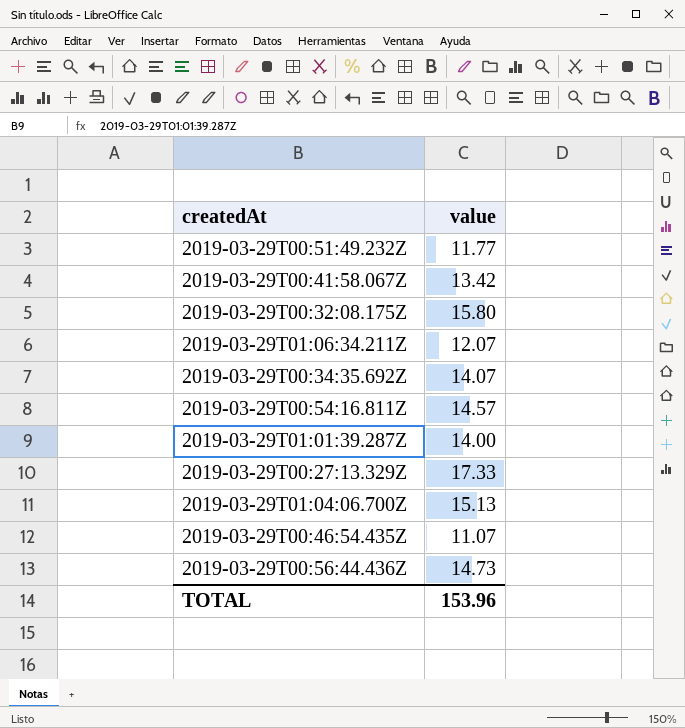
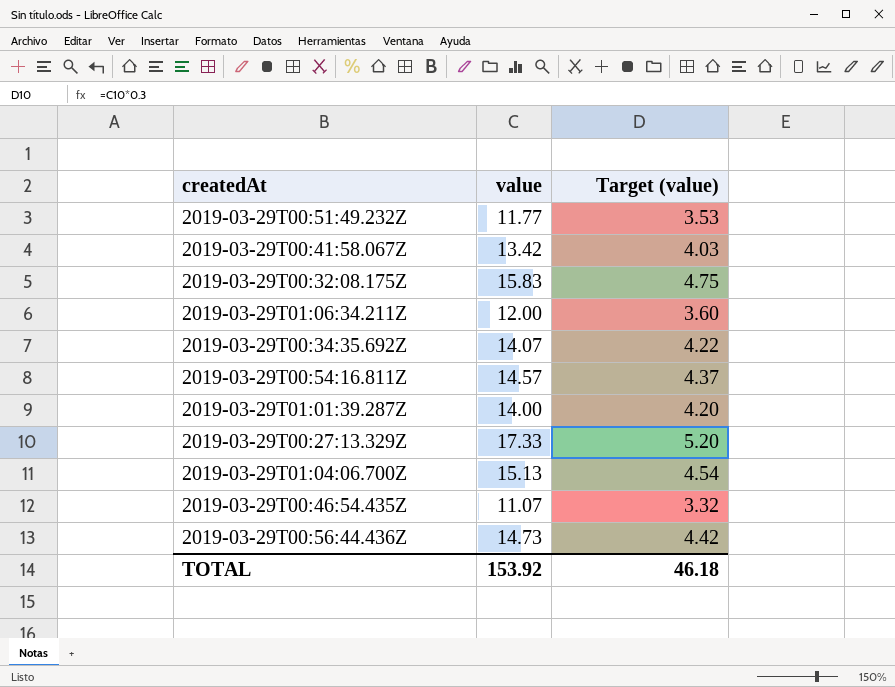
column Target (value) | formula: none -> [value] * 0.3
2019-03-29T00:32:08.175Z | value: 15.80 -> 15.83
2019-03-29T01:06:34.211Z | value: 12.07 -> 12.00
TOTAL | value: 153.96 -> 153.92

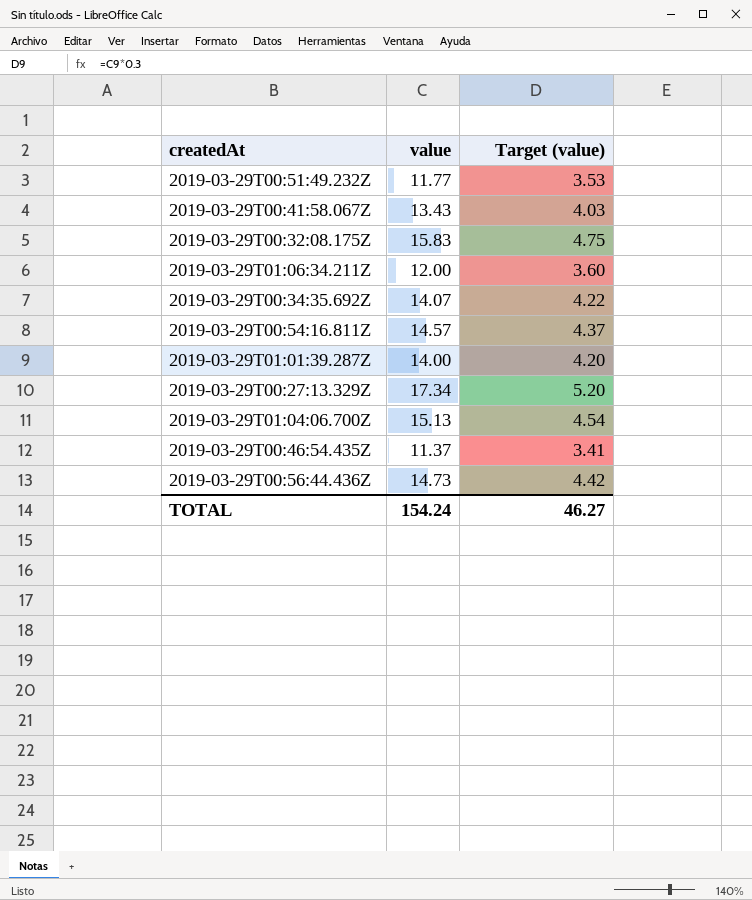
2019-03-29T00:41:58.067Z | value: 13.42 -> 13.43
2019-03-29T00:27:13.329Z | value: 17.33 -> 17.34
2019-03-29T00:46:54.435Z | value: 11.07 -> 11.37
2019-03-29T00:46:54.435Z | Target (value): 3.32 -> 3.41
TOTAL | value: 153.92 -> 154.24
TOTAL | Target (value): 46.18 -> 46.27

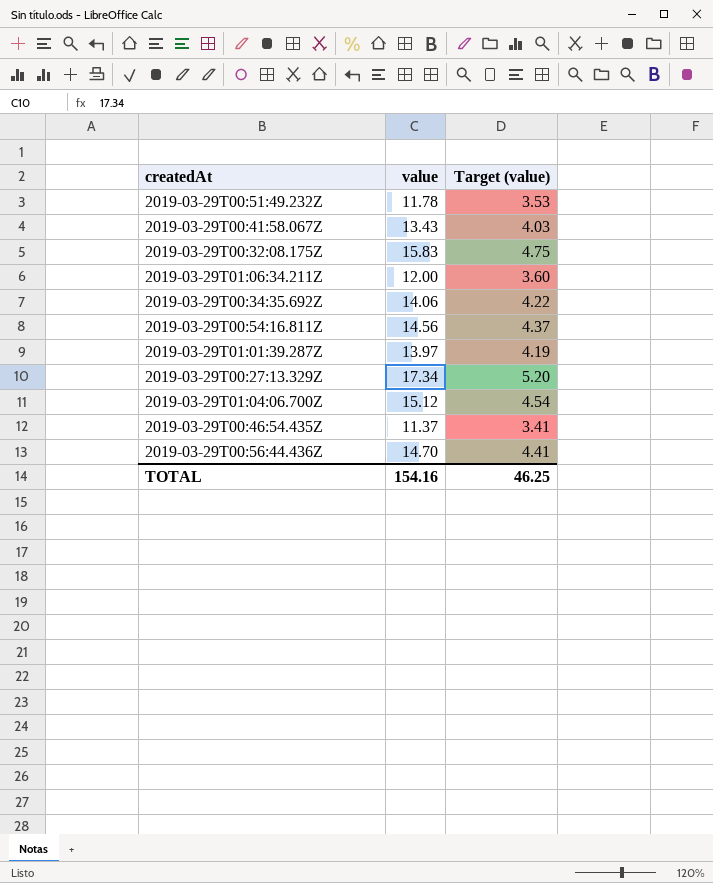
2019-03-29T00:51:49.232Z | value: 11.77 -> 11.78
2019-03-29T00:34:35.692Z | value: 14.07 -> 14.06
2019-03-29T00:54:16.811Z | value: 14.57 -> 14.56
2019-03-29T01:01:39.287Z | value: 14.00 -> 13.97
2019-03-29T01:01:39.287Z | Target (value): 4.20 -> 4.19
2019-03-29T01:04:06.700Z | value: 15.13 -> 15.12
2019-03-29T00:56:44.436Z | value: 14.73 -> 14.70
2019-03-29T00:56:44.436Z | Target (value): 4.42 -> 4.41
TOTAL | value: 154.24 -> 154.16
TOTAL | Target (value): 46.27 -> 46.25

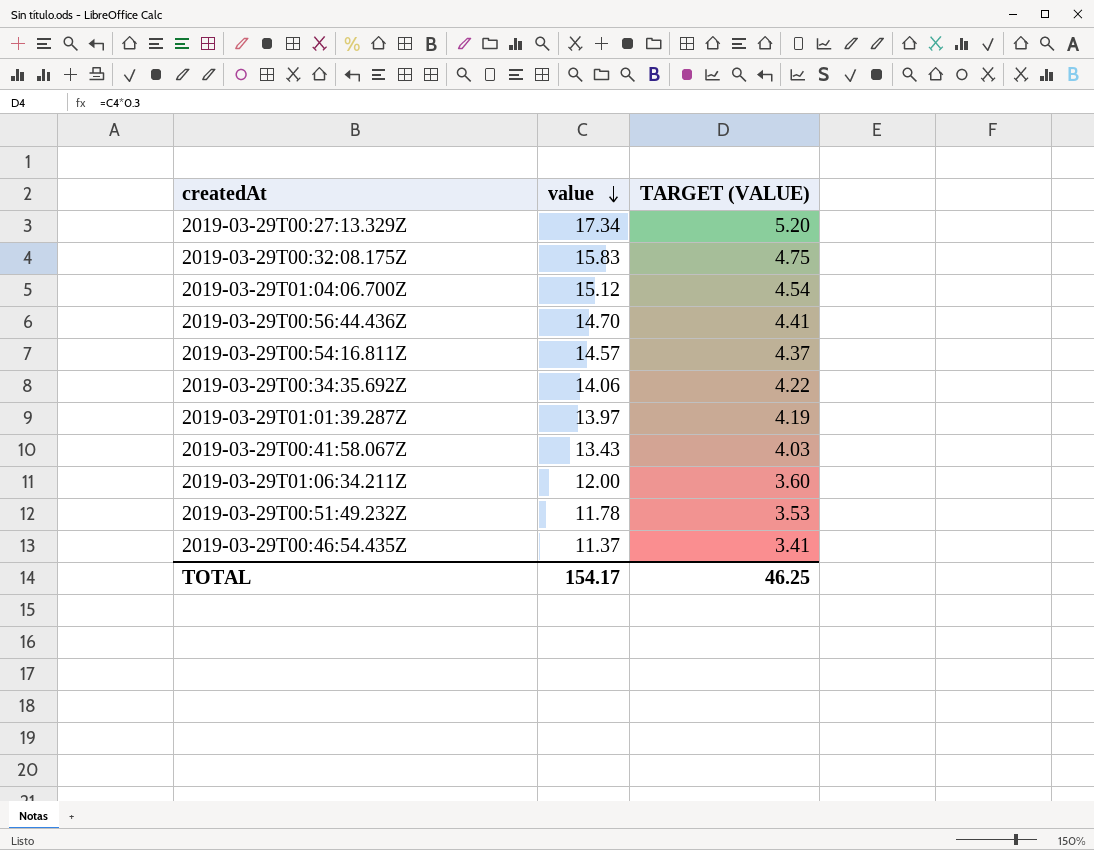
row order: none -> value descending
column name: Target (value) -> TARGET (VALUE)
2019-03-29T00:54:16.811Z | value: 14.56 -> 14.57
TOTAL | value: 154.16 -> 154.17

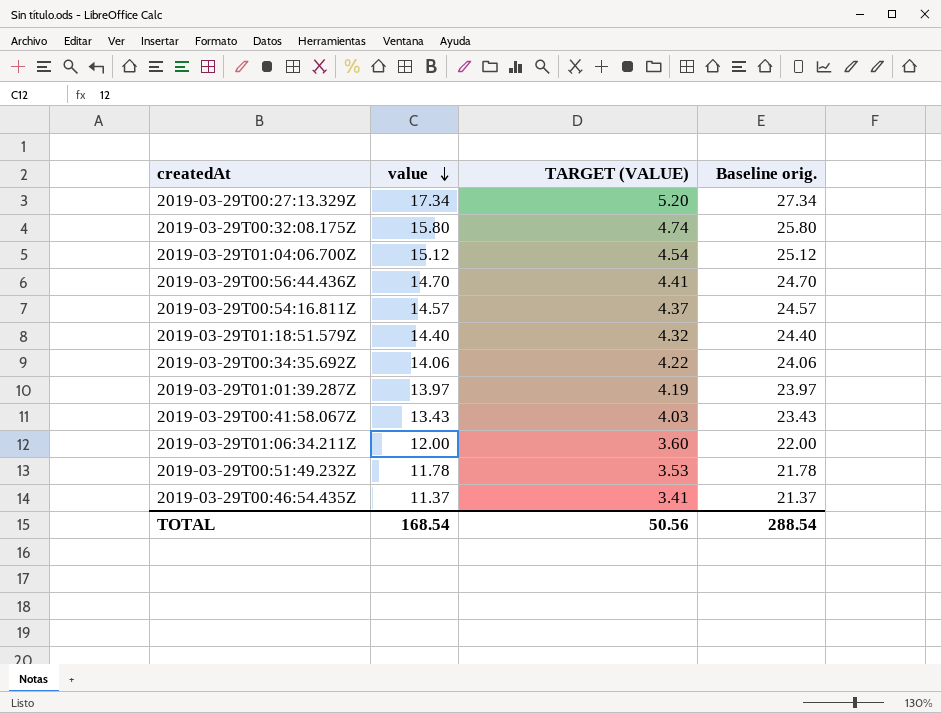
column Baseline orig. | formula: none -> [value] + 10
2019-03-29T00:32:08.175Z | value: 15.83 -> 15.80
2019-03-29T00:32:08.175Z | TARGET (VALUE): 4.75 -> 4.74
row 2019-03-29T01:18:51.579Z: none -> 14.40 | 4.32 | 24.40
TOTAL | value: 154.17 -> 168.54
TOTAL | TARGET (VALUE): 46.25 -> 50.56

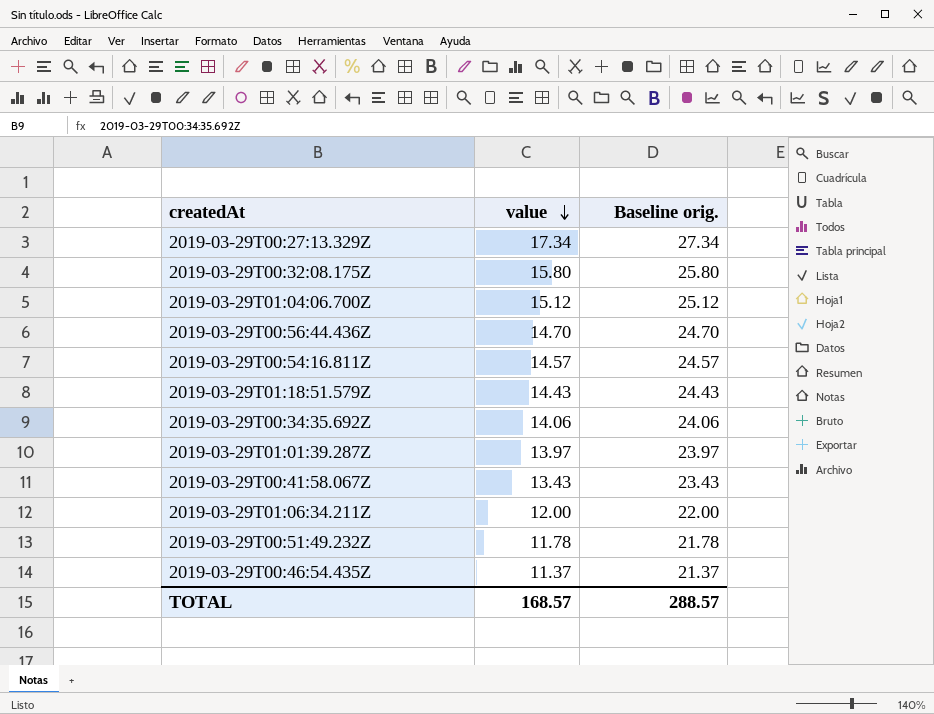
column TARGET (VALUE) | formula: [value] * 0.3 -> none
2019-03-29T01:18:51.579Z | value: 14.40 -> 14.43
2019-03-29T01:18:51.579Z | Baseline orig.: 24.40 -> 24.43
TOTAL | value: 168.54 -> 168.57
TOTAL | Baseline orig.: 288.54 -> 288.57

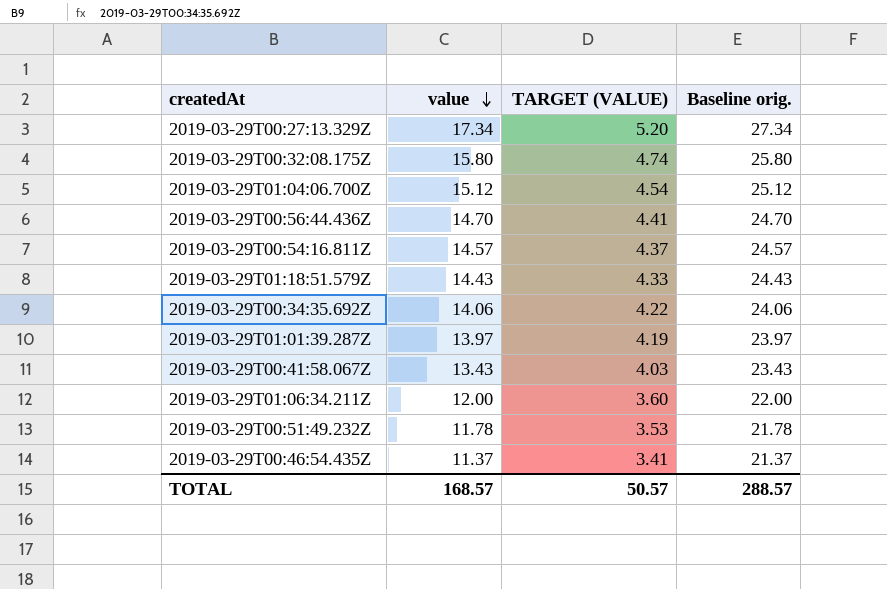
column TARGET (VALUE) | formula: none -> [value] * 0.3

